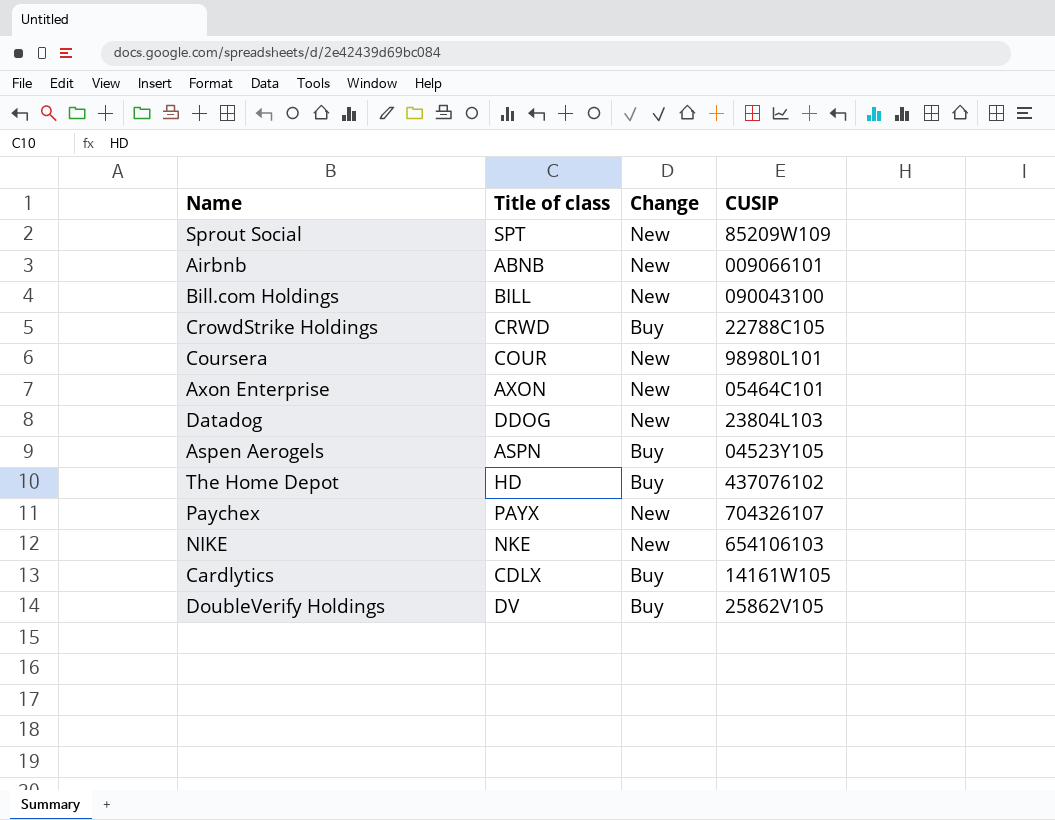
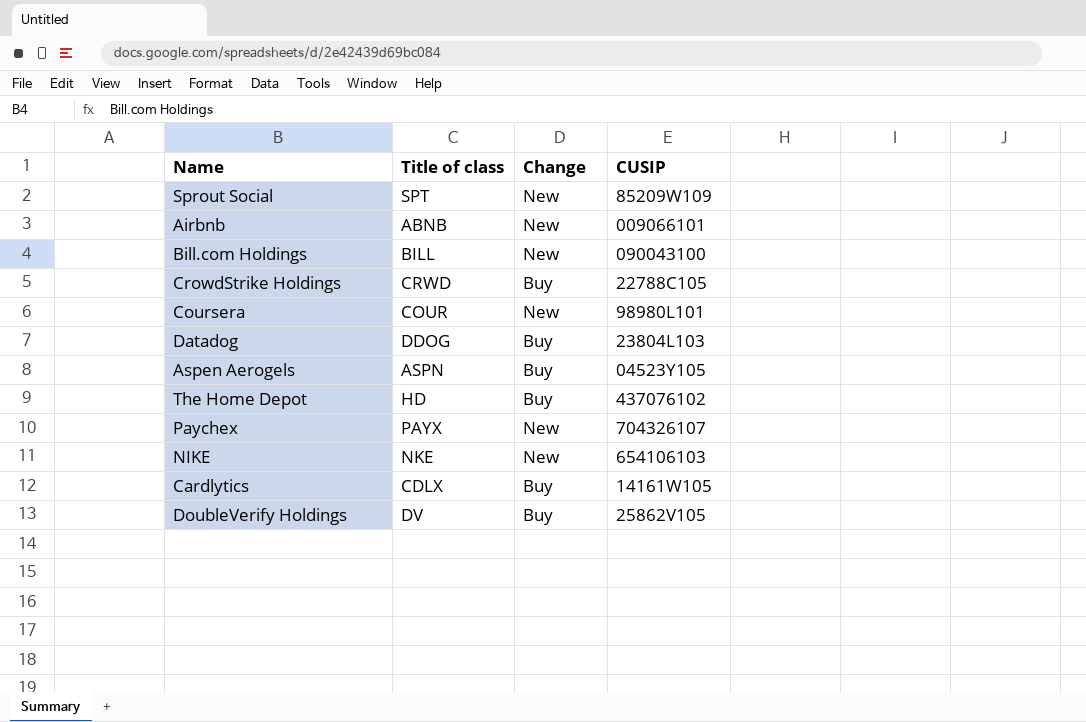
row Axon Enterprise: AXON | New | 05464C101 -> none
Datadog | Change: New -> Buy

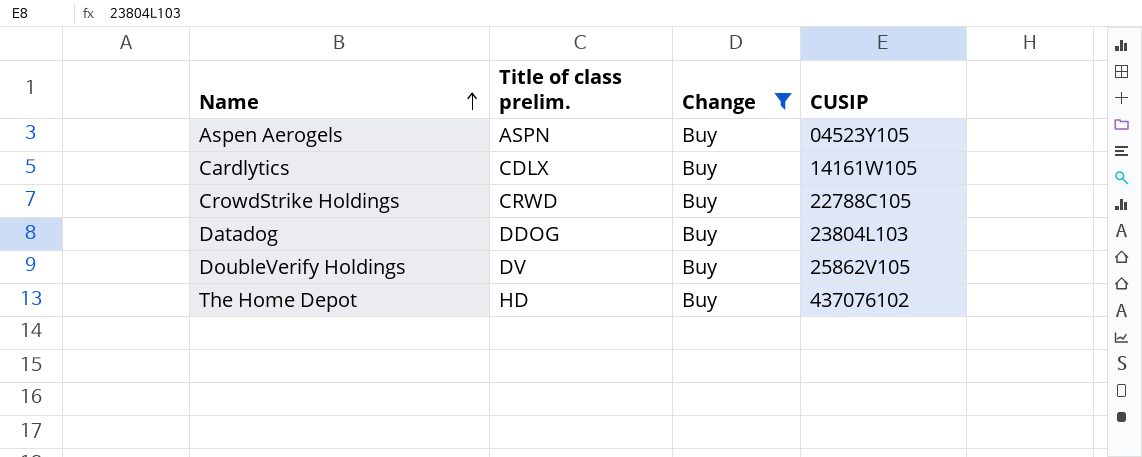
filter: none -> Change = Buy
row order: none -> Name ascending
column name: Title of class -> Title of class prelim.

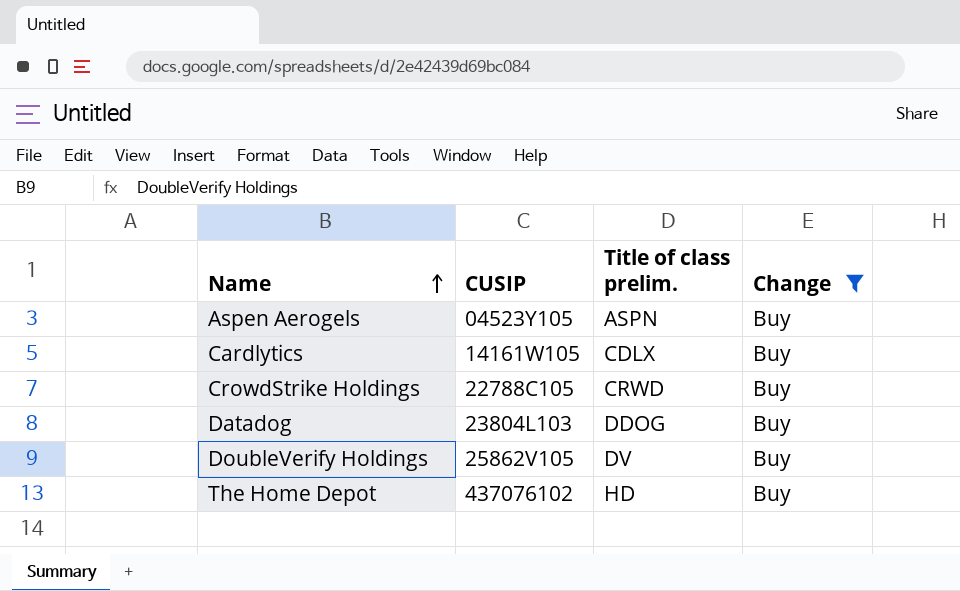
column CUSIP | position: 4 -> 2

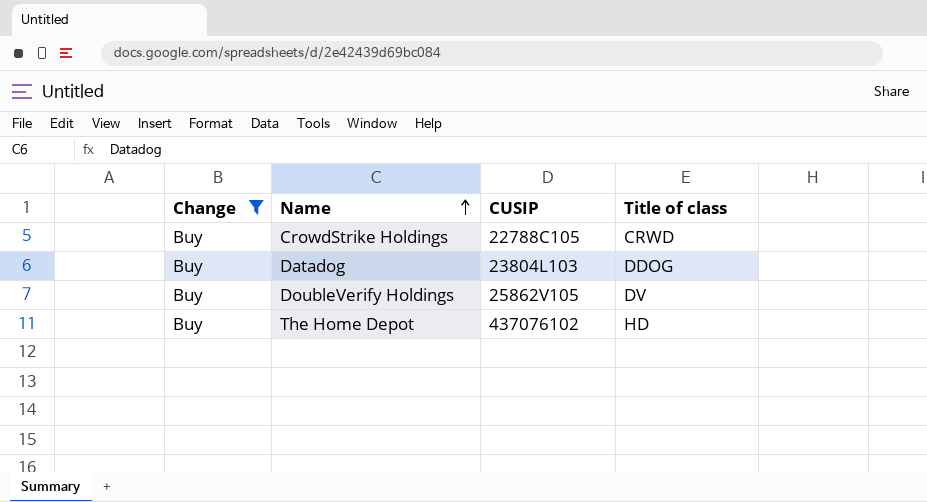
column Change | position: 4 -> 1
column name: Title of class prelim. -> Title of class
row Aspen Aerogels: 04523Y105 | ASPN | Buy -> none
row Cardlytics: 14161W105 | CDLX | Buy -> none

